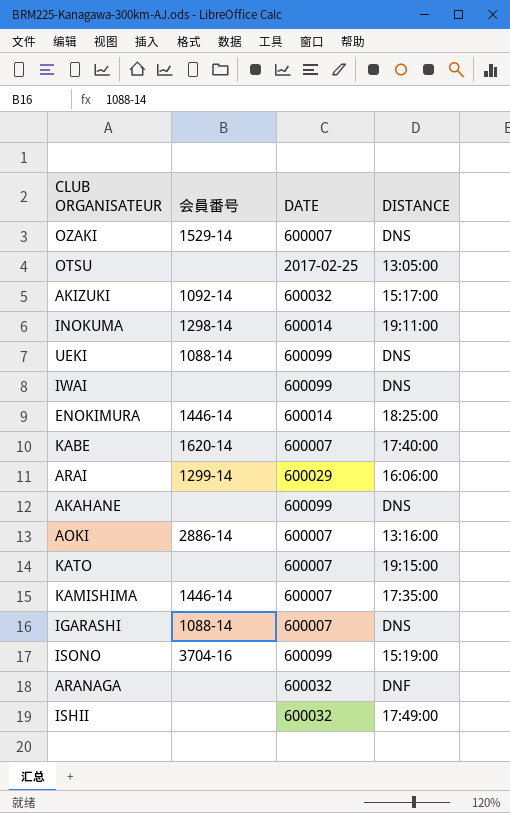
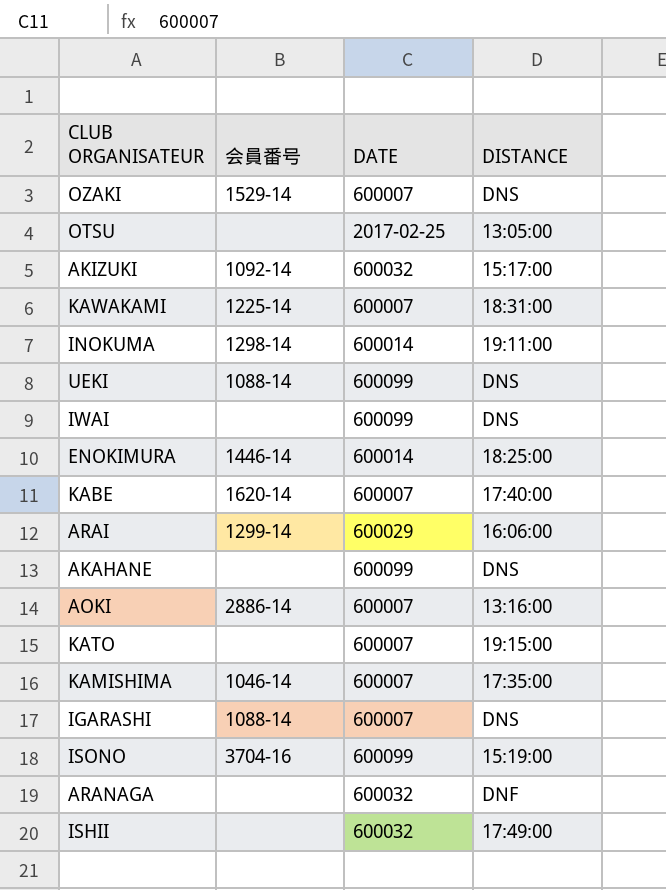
row KAWAKAMI: none -> 1225-14 | 600007 | 18:31:00
KAMISHIMA | 会員番号: 1446-14 -> 1046-14

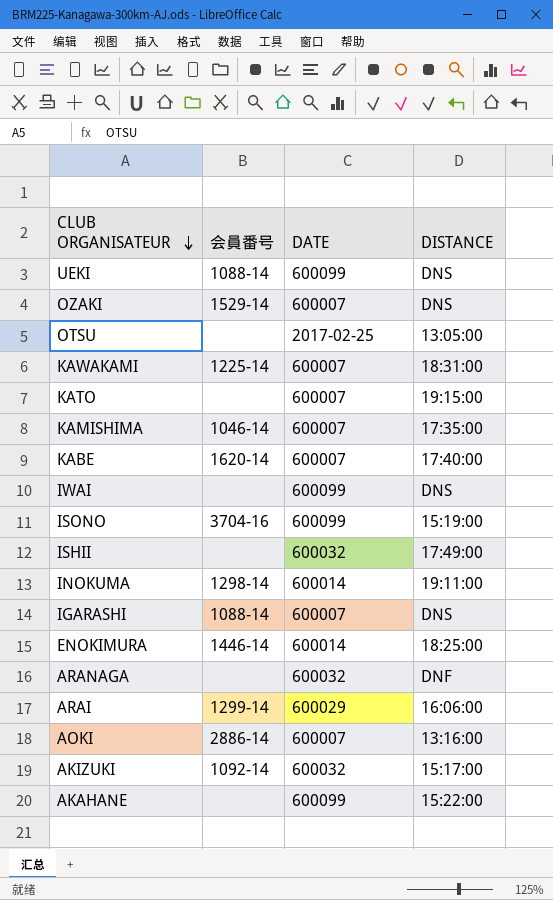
row order: none -> CLUB ORGANISATEUR descending
AKAHANE | DISTANCE: DNS -> 15:22:00

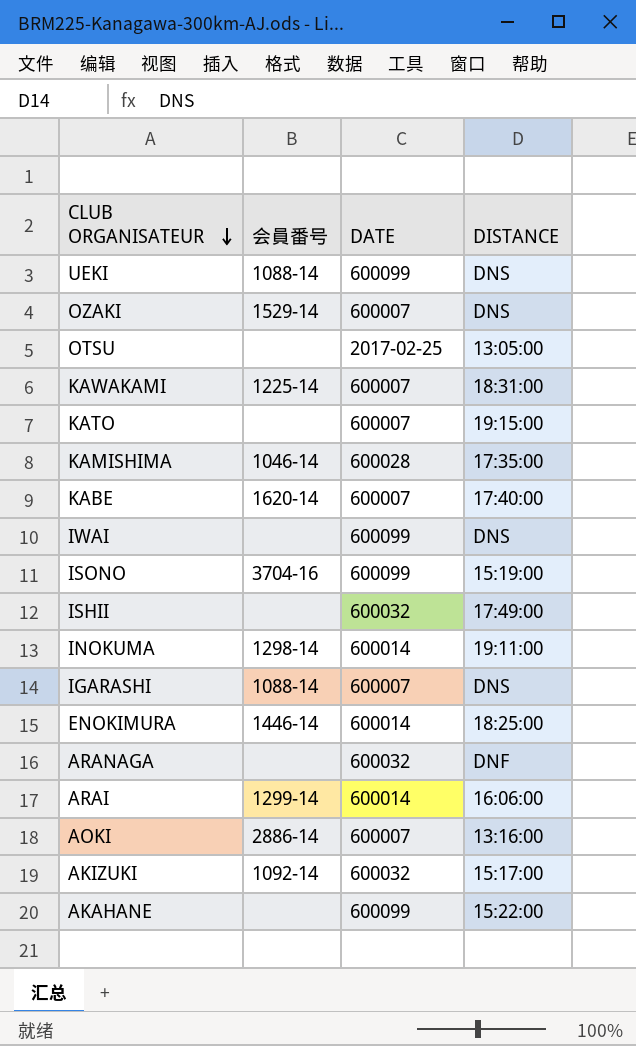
KAMISHIMA | DATE: 600007 -> 600028
ARAI | DATE: 600029 -> 600014

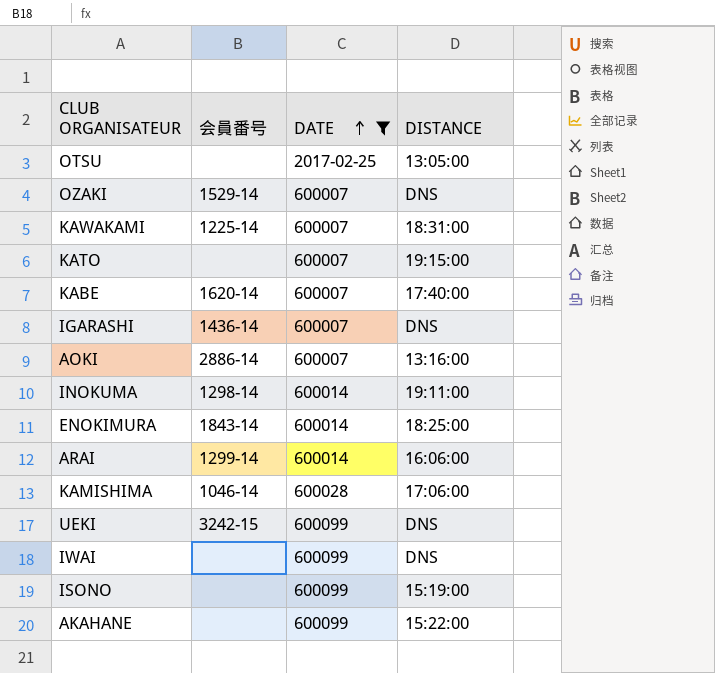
filter: none -> DATE != 600032
row order: CLUB ORGANISATEUR descending -> DATE ascending
IGARASHI | 会員番号: 1088-14 -> 1436-14
ENOKIMURA | 会員番号: 1446-14 -> 1843-14
KAMISHIMA | DISTANCE: 17:35:00 -> 17:06:00
UEKI | 会員番号: 1088-14 -> 3242-15
ISONO | 会員番号: 3704-16 -> none

